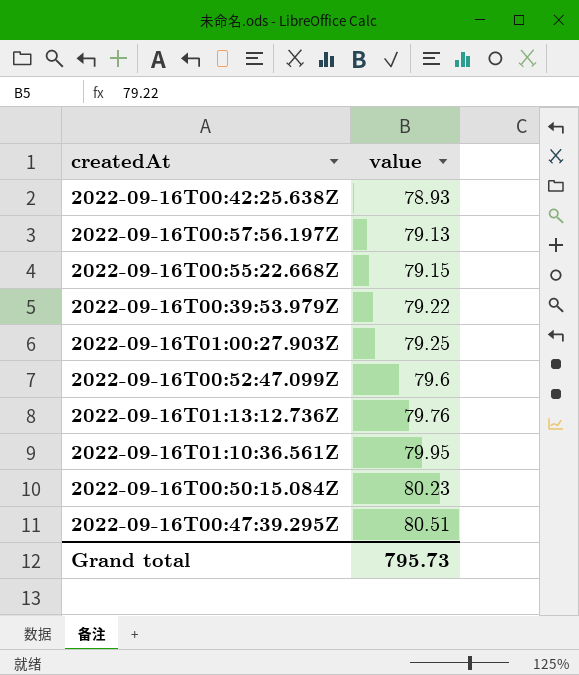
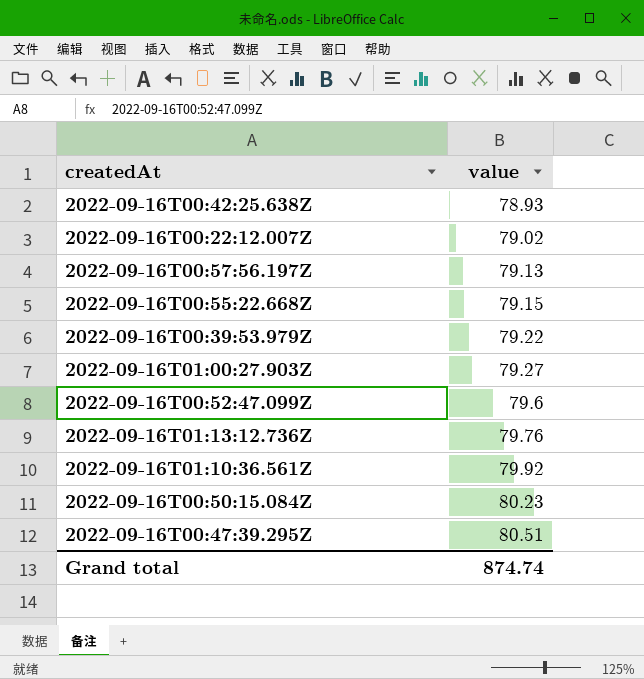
row 2022-09-16T00:22:12.007Z: none -> 79.02
2022-09-16T01:00:27.903Z | value: 79.25 -> 79.27
2022-09-16T01:10:36.561Z | value: 79.95 -> 79.92
Grand total | value: 795.73 -> 874.74

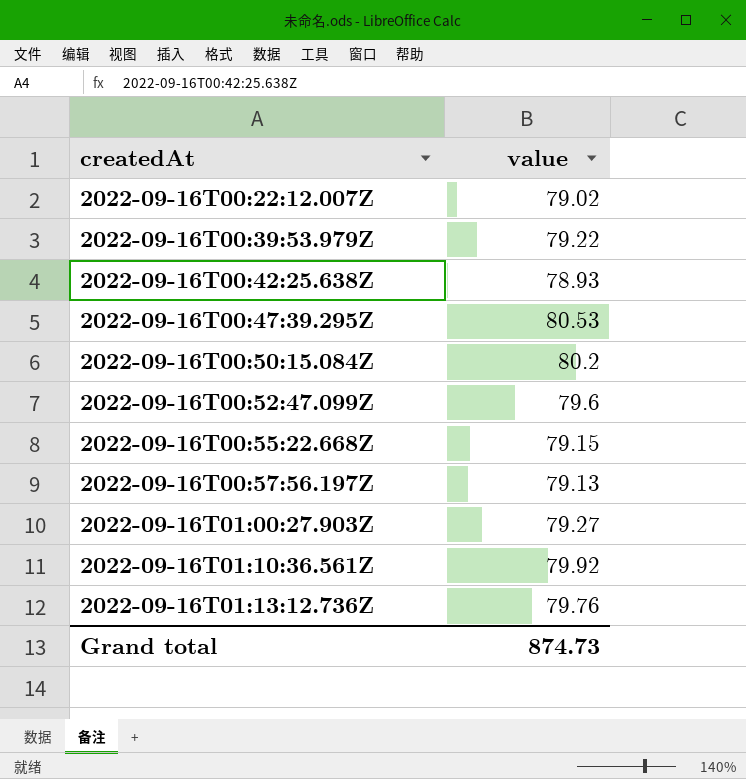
row order: value ascending -> createdAt ascending
2022-09-16T00:47:39.295Z | value: 80.51 -> 80.53
2022-09-16T00:50:15.084Z | value: 80.23 -> 80.2
Grand total | value: 874.74 -> 874.73

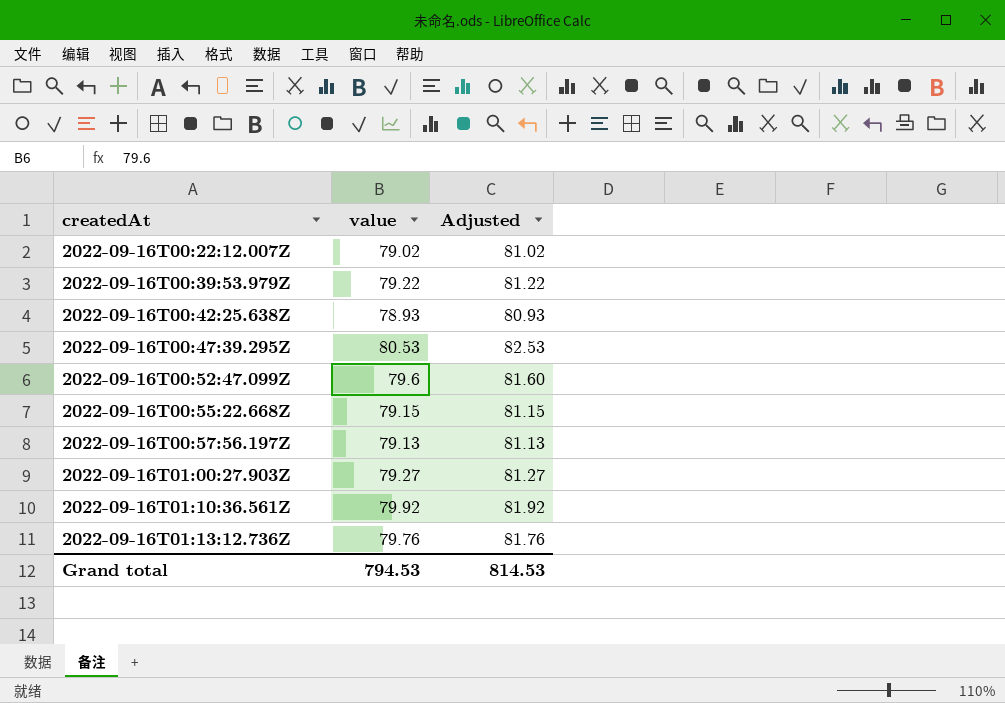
column Adjusted | formula: none -> [value] + 2
row 2022-09-16T00:50:15.084Z: 80.2 -> none
Grand total | value: 874.73 -> 794.53

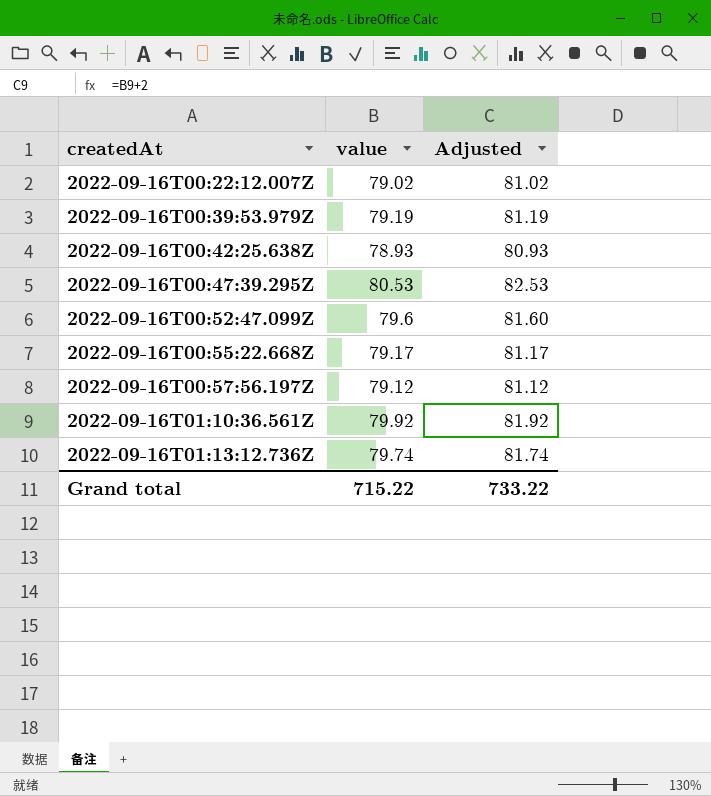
row 2022-09-16T01:00:27.903Z: 79.27 | 81.27 -> none
2022-09-16T00:39:53.979Z | value: 79.22 -> 79.19
2022-09-16T00:39:53.979Z | Adjusted: 81.22 -> 81.19
2022-09-16T00:55:22.668Z | value: 79.15 -> 79.17
2022-09-16T00:55:22.668Z | Adjusted: 81.15 -> 81.17
2022-09-16T00:57:56.197Z | value: 79.13 -> 79.12
2022-09-16T00:57:56.197Z | Adjusted: 81.13 -> 81.12
2022-09-16T01:13:12.736Z | value: 79.76 -> 79.74
2022-09-16T01:13:12.736Z | Adjusted: 81.76 -> 81.74
Grand total | value: 794.53 -> 715.22
Grand total | Adjusted: 814.53 -> 733.22

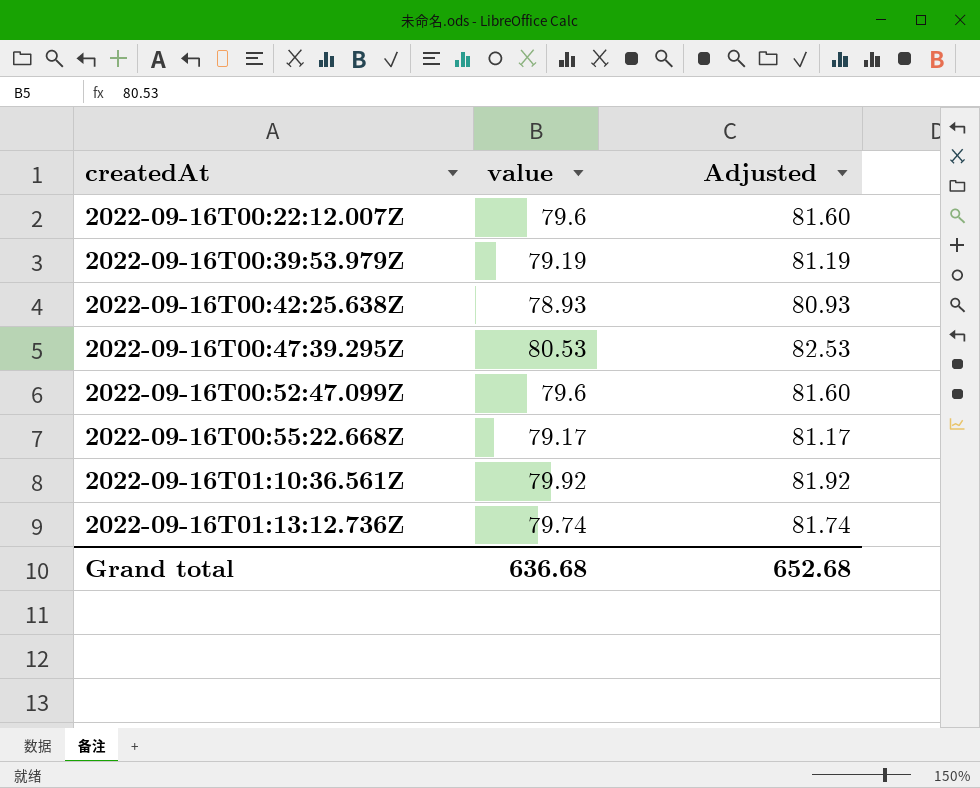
row 2022-09-16T00:57:56.197Z: 79.12 | 81.12 -> none
2022-09-16T00:22:12.007Z | value: 79.02 -> 79.6
2022-09-16T00:22:12.007Z | Adjusted: 81.02 -> 81.60
Grand total | value: 715.22 -> 636.68
Grand total | Adjusted: 733.22 -> 652.68

